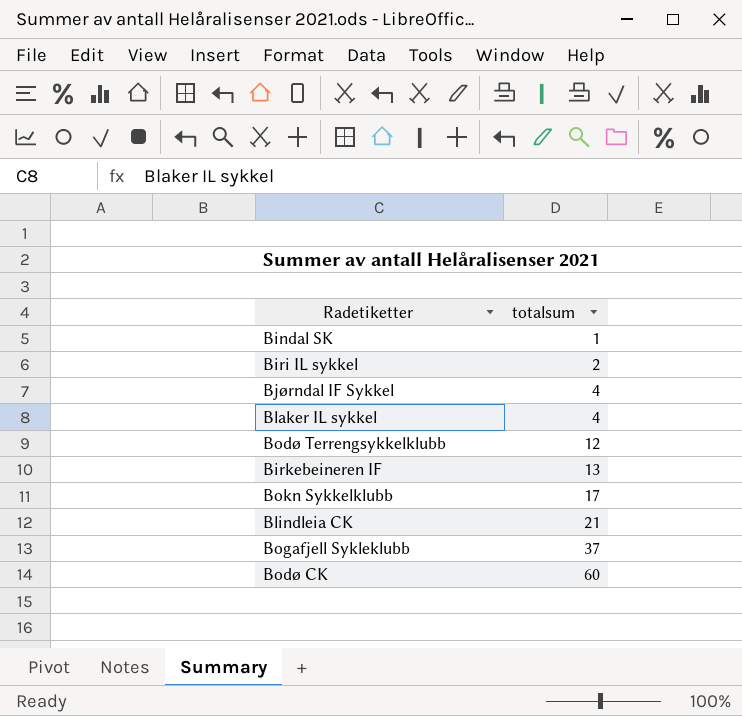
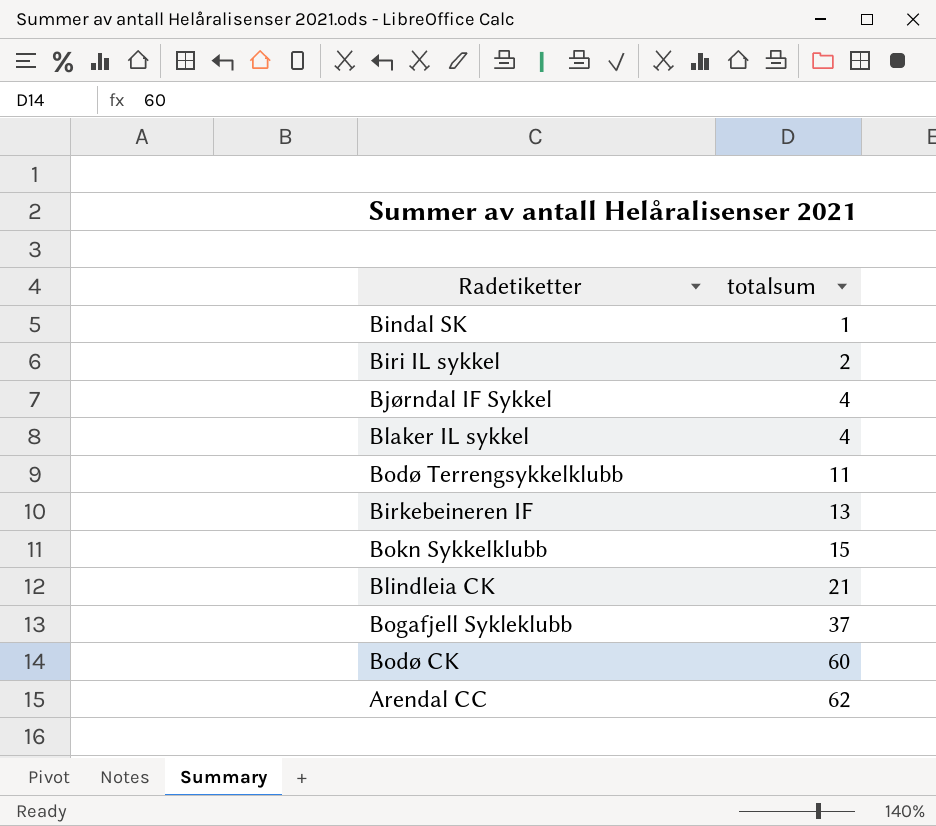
Bodø Terrengsykkelklubb | totalsum: 12 -> 11
Bokn Sykkelklubb | totalsum: 17 -> 15
row Arendal CC: none -> 62

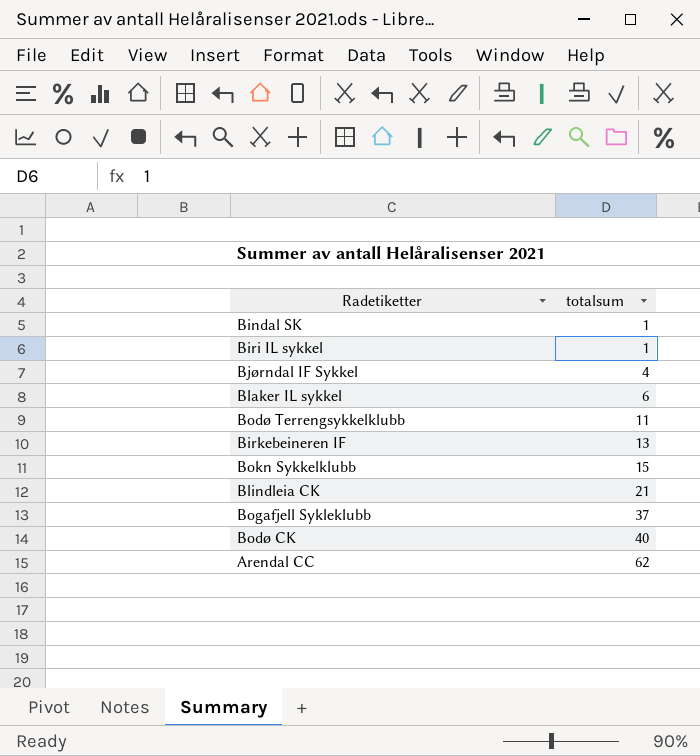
Biri IL sykkel | totalsum: 2 -> 1
Blaker IL sykkel | totalsum: 4 -> 6
Bodø CK | totalsum: 60 -> 40

